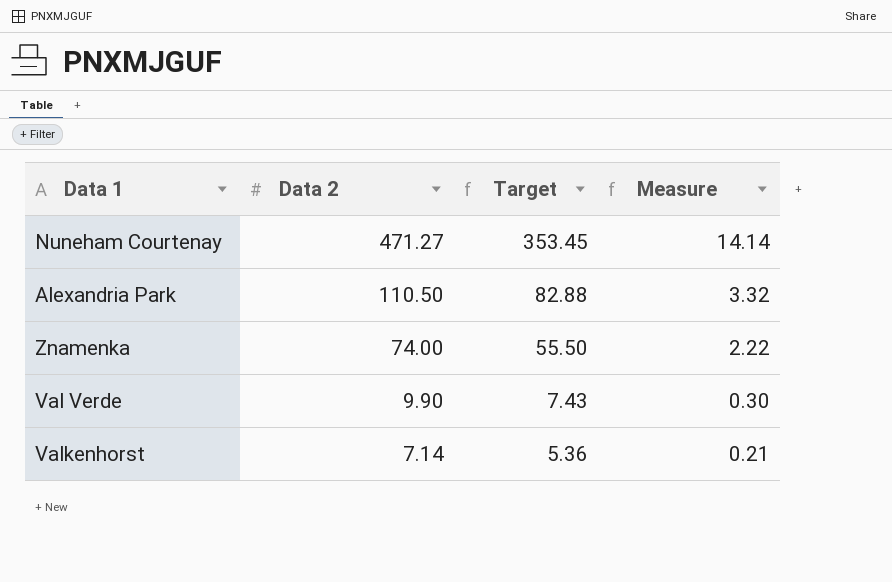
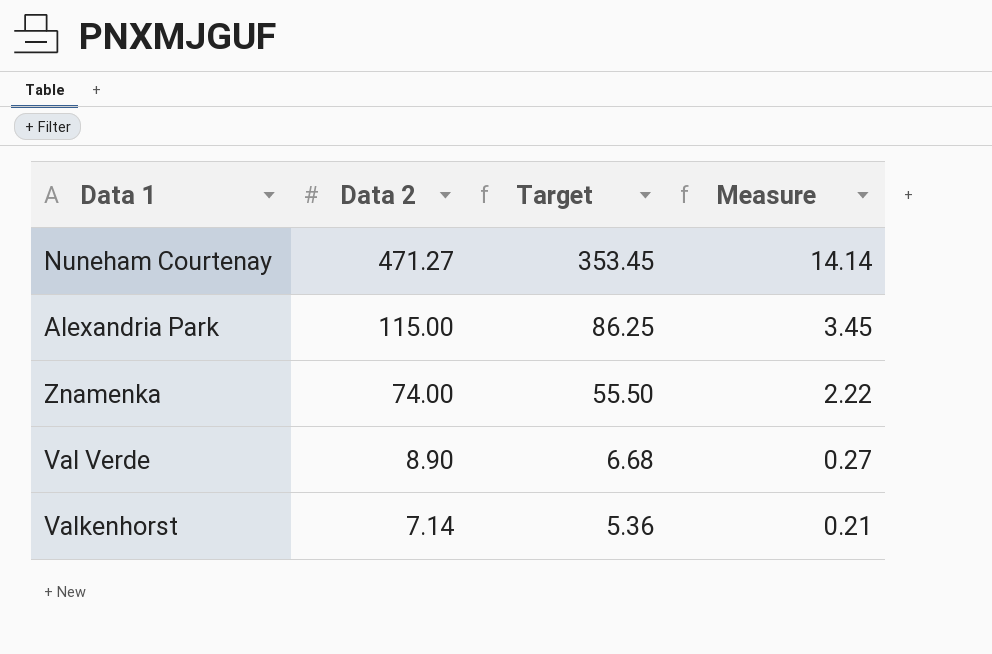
Alexandria Park | Data 2: 110.50 -> 115.00
Alexandria Park | Target: 82.88 -> 86.25
Alexandria Park | Measure: 3.32 -> 3.45
Val Verde | Data 2: 9.90 -> 8.90
Val Verde | Target: 7.43 -> 6.68
Val Verde | Measure: 0.30 -> 0.27

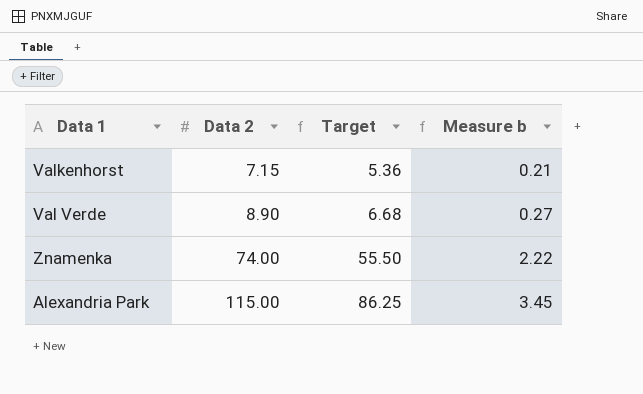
row order: Data 2 descending -> Data 2 ascending
column name: Measure -> Measure b
row Nuneham Courtenay: 471.27 | 353.45 | 14.14 -> none
Valkenhorst | Data 2: 7.14 -> 7.15

